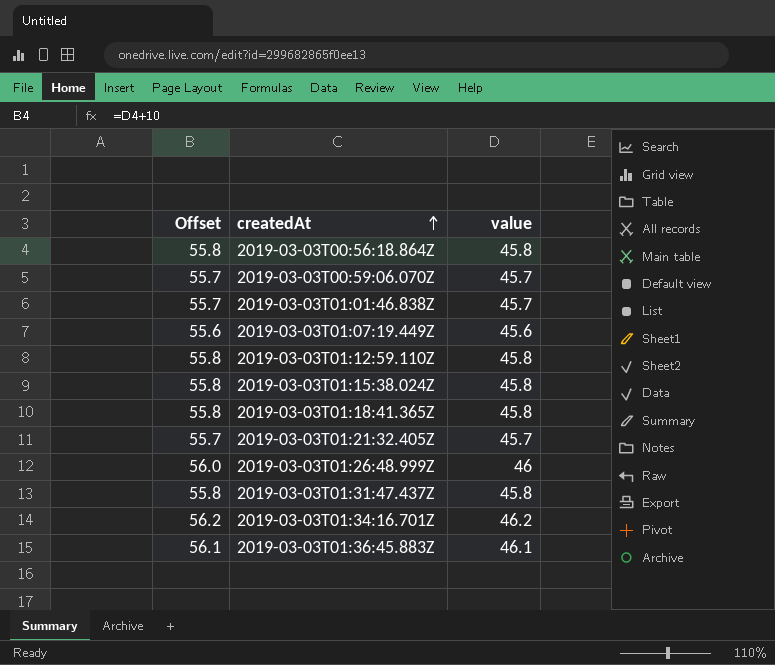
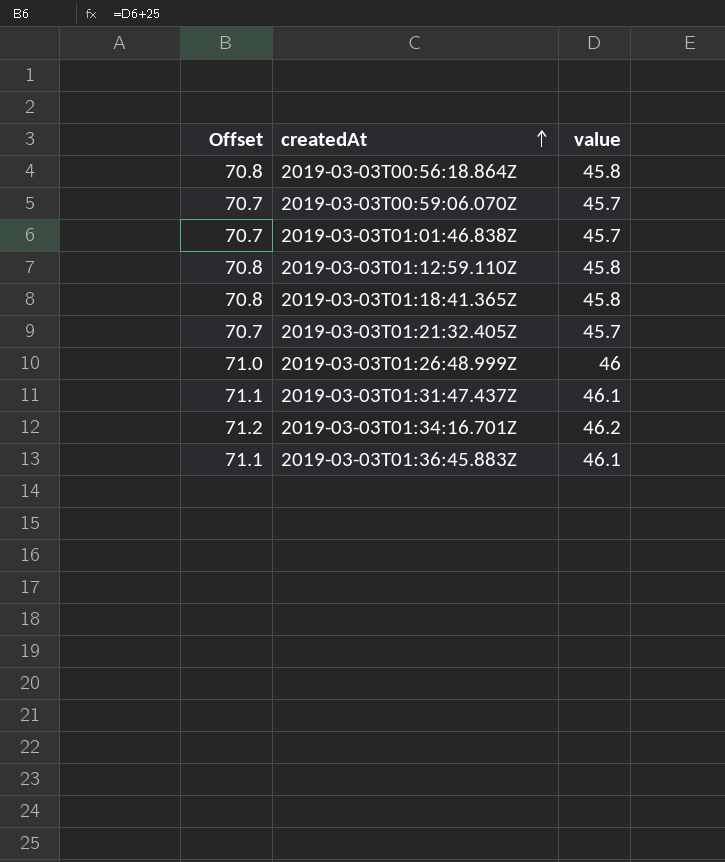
column Offset | formula: [value] + 10 -> [value] + 25
row 2019-03-03T01:07:19.449Z: 55.6 | 45.6 -> none
row 2019-03-03T01:15:38.024Z: 55.8 | 45.8 -> none
2019-03-03T01:31:47.437Z | value: 45.8 -> 46.1

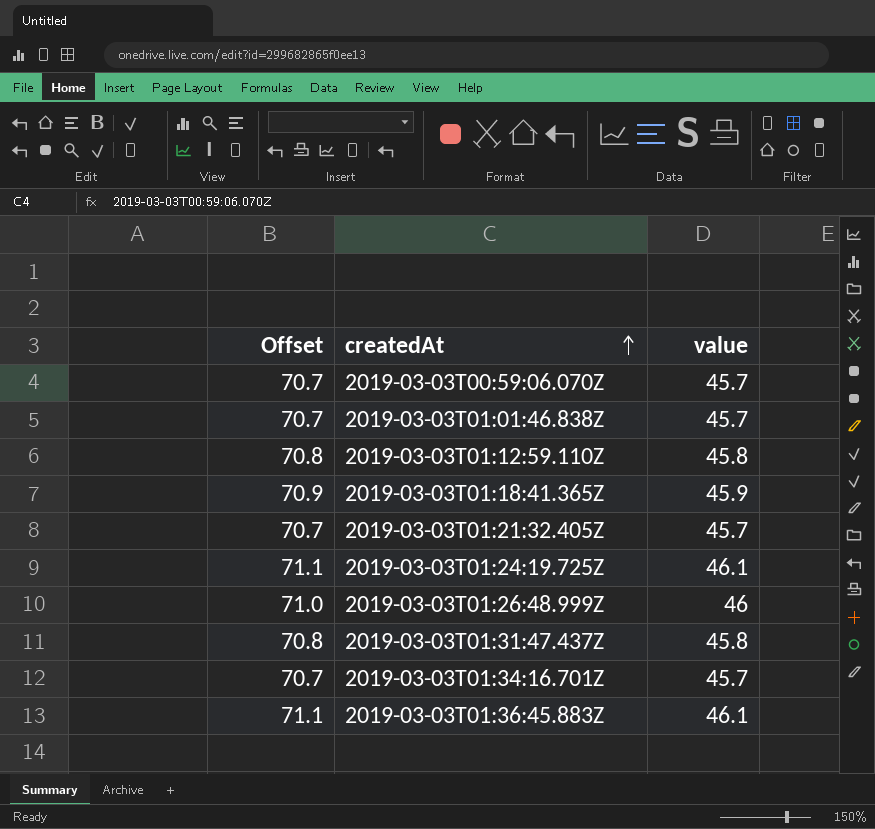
row 2019-03-03T00:56:18.864Z: 70.8 | 45.8 -> none
2019-03-03T01:18:41.365Z | Offset: 70.8 -> 70.9
2019-03-03T01:18:41.365Z | value: 45.8 -> 45.9
row 2019-03-03T01:24:19.725Z: none -> 71.1 | 46.1
2019-03-03T01:31:47.437Z | Offset: 71.1 -> 70.8
2019-03-03T01:31:47.437Z | value: 46.1 -> 45.8
2019-03-03T01:34:16.701Z | Offset: 71.2 -> 70.7
2019-03-03T01:34:16.701Z | value: 46.2 -> 45.7

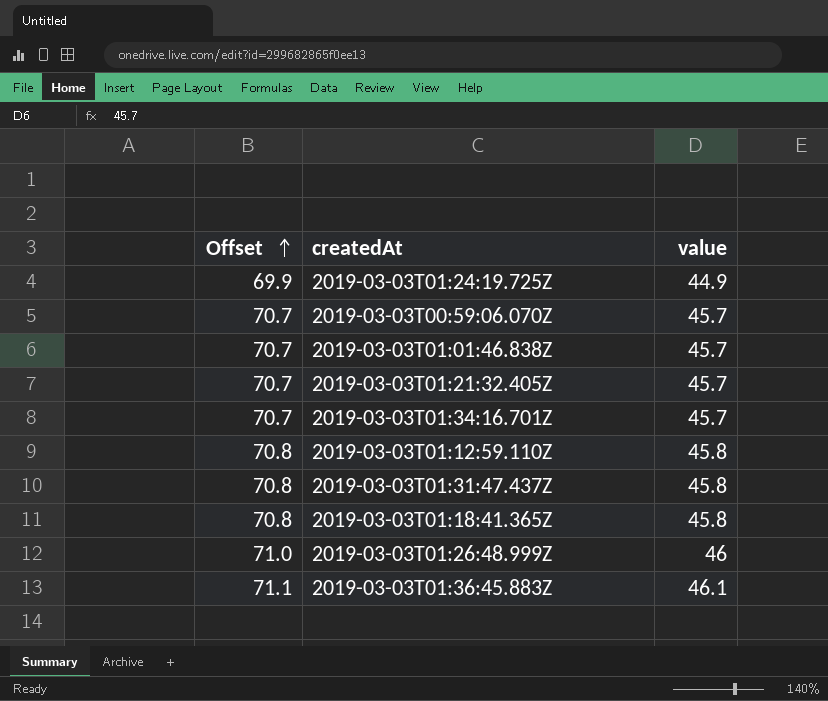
row order: createdAt ascending -> Offset ascending
2019-03-03T01:24:19.725Z | Offset: 71.1 -> 69.9
2019-03-03T01:24:19.725Z | value: 46.1 -> 44.9
2019-03-03T01:18:41.365Z | Offset: 70.9 -> 70.8
2019-03-03T01:18:41.365Z | value: 45.9 -> 45.8

